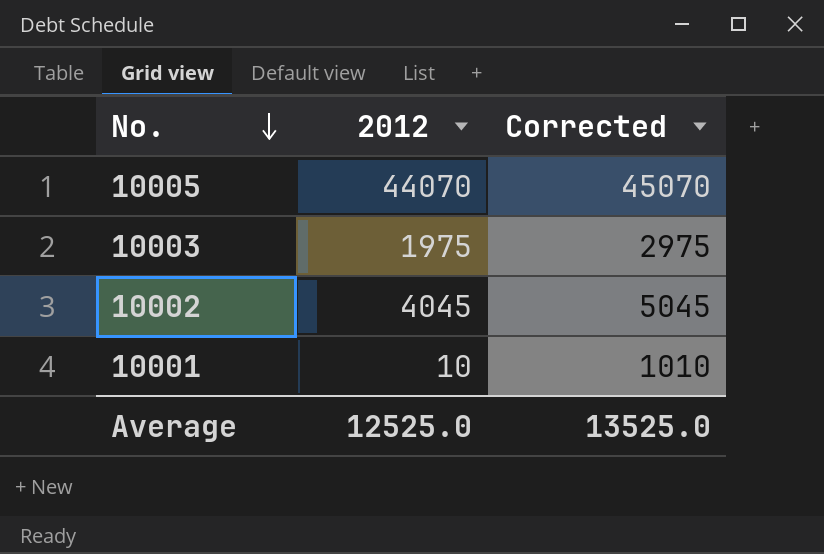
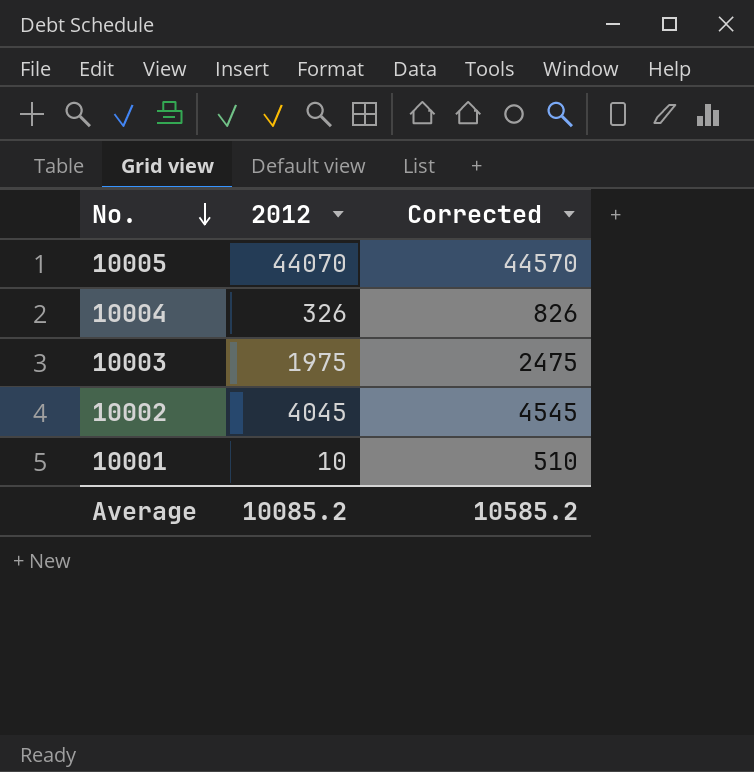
column Corrected | formula: [2012] + 1000 -> [2012] + 500
row 10004: none -> 326 | 826
Average | 2012: 12525.0 -> 10085.2
Average | Corrected: 13525.0 -> 10585.2

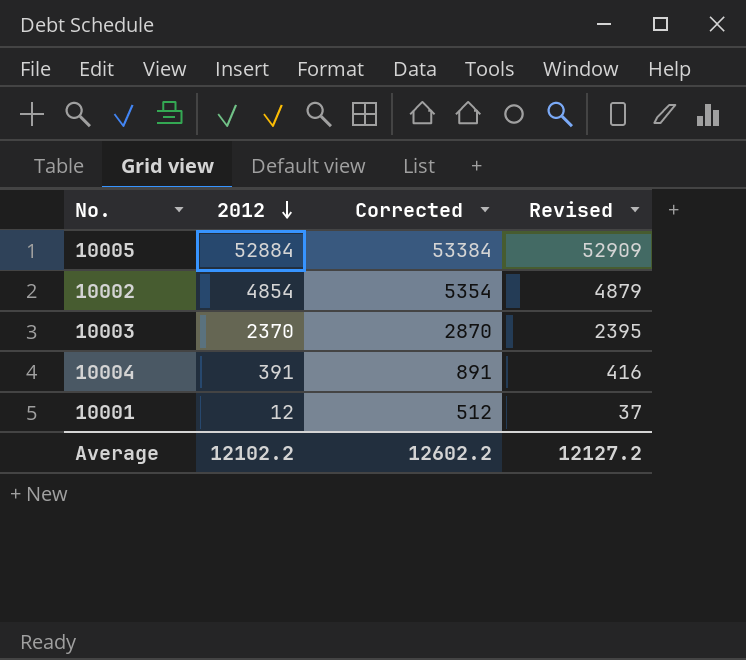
row order: No. descending -> 2012 descending
column Revised | formula: none -> [2012] + 25
10005 | 2012: 44070 -> 52884
10005 | Corrected: 44570 -> 53384
10002 | 2012: 4045 -> 4854
10002 | Corrected: 4545 -> 5354
10003 | 2012: 1975 -> 2370
10003 | Corrected: 2475 -> 2870
10004 | 2012: 326 -> 391
10004 | Corrected: 826 -> 891
10001 | 2012: 10 -> 12
10001 | Corrected: 510 -> 512
Average | 2012: 10085.2 -> 12102.2
Average | Corrected: 10585.2 -> 12602.2

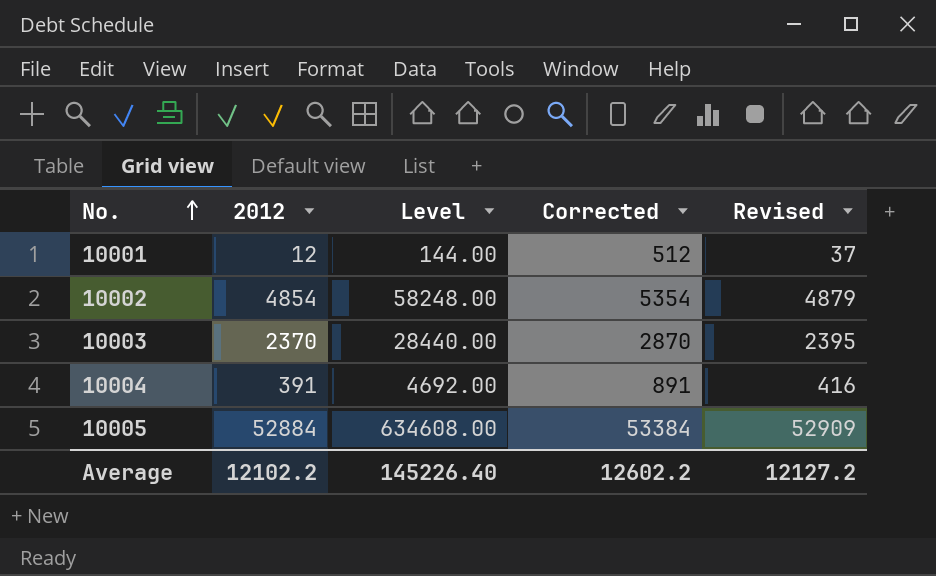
row order: 2012 descending -> No. ascending
column Level | formula: none -> [2012] * 12

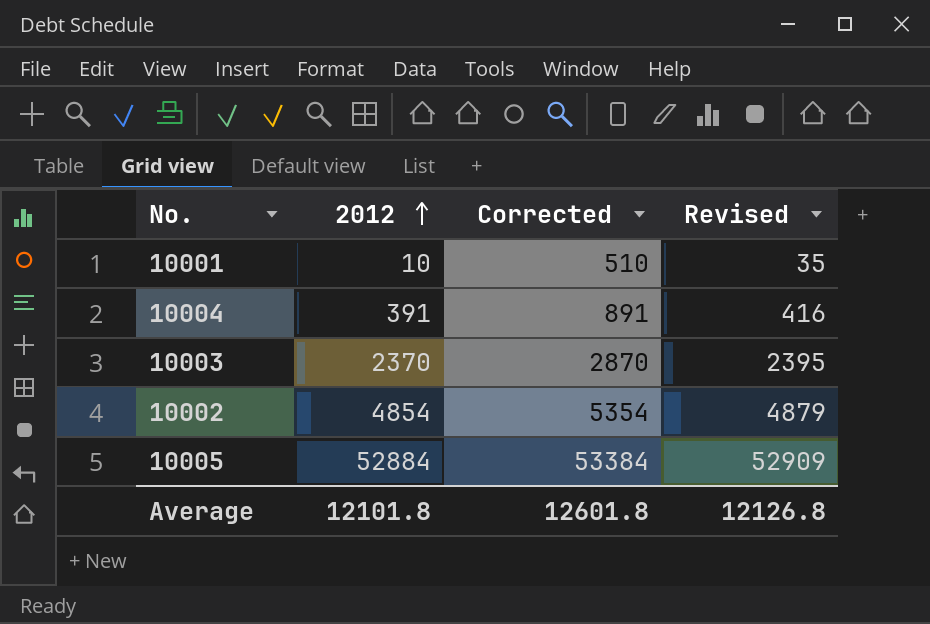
row order: No. ascending -> 2012 ascending
column Level | formula: [2012] * 12 -> none
10001 | 2012: 12 -> 10
10001 | Corrected: 512 -> 510
10001 | Revised: 37 -> 35
Average | 2012: 12102.2 -> 12101.8
Average | Corrected: 12602.2 -> 12601.8
Average | Revised: 12127.2 -> 12126.8

